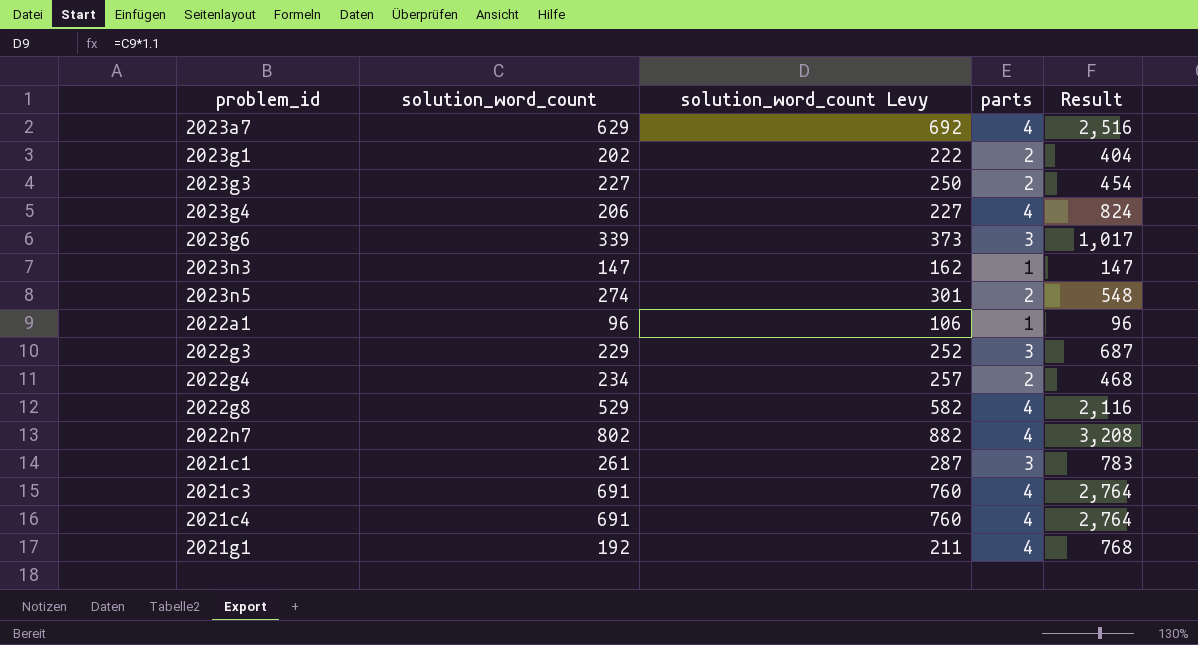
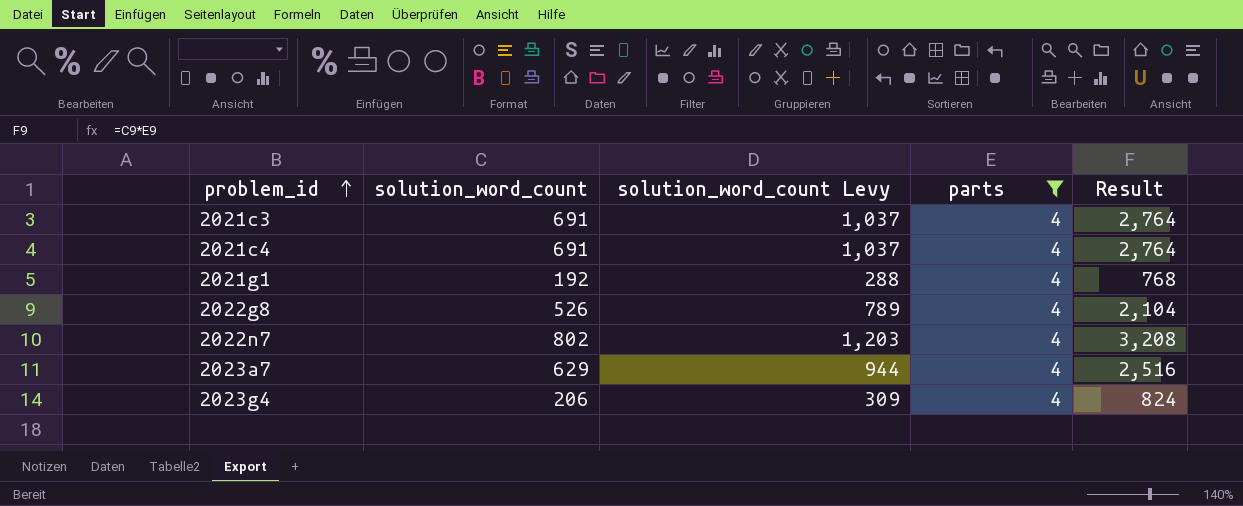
filter: none -> parts = 4
row order: none -> problem_id ascending
column solution_word_count Levy | formula: [solution_word_count] * 1.1 -> [solution_word_count] * 1.5
2022g8 | solution_word_count: 529 -> 526
2022g8 | Result: 2,116 -> 2,104

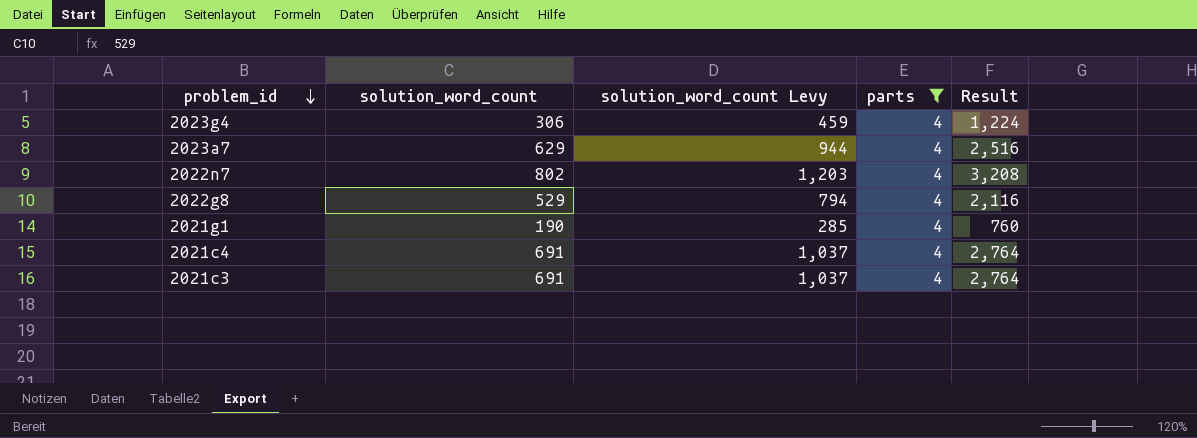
row order: problem_id ascending -> problem_id descending
2023g4 | solution_word_count: 206 -> 306
2023g4 | solution_word_count Levy: 309 -> 459
2023g4 | Result: 824 -> 1,224
2022g8 | solution_word_count: 526 -> 529
2022g8 | solution_word_count Levy: 789 -> 794
2022g8 | Result: 2,104 -> 2,116
2021g1 | solution_word_count: 192 -> 190
2021g1 | solution_word_count Levy: 288 -> 285
2021g1 | Result: 768 -> 760

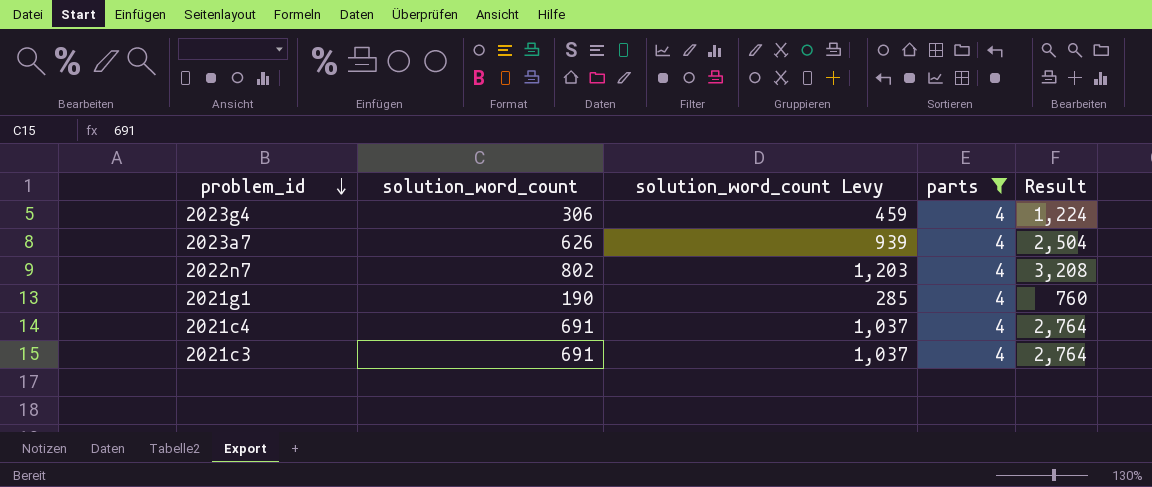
row 2022g8: 529 | 794 | 4 | 2,116 -> none
2023a7 | solution_word_count: 629 -> 626
2023a7 | solution_word_count Levy: 944 -> 939
2023a7 | Result: 2,516 -> 2,504

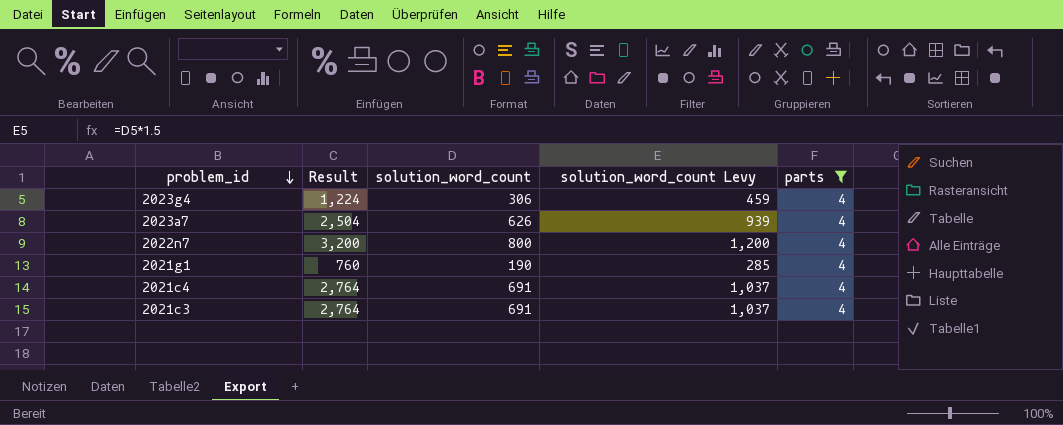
column Result | position: 5 -> 2
2022n7 | Result: 3,208 -> 3,200
2022n7 | solution_word_count: 802 -> 800
2022n7 | solution_word_count Levy: 1,203 -> 1,200

